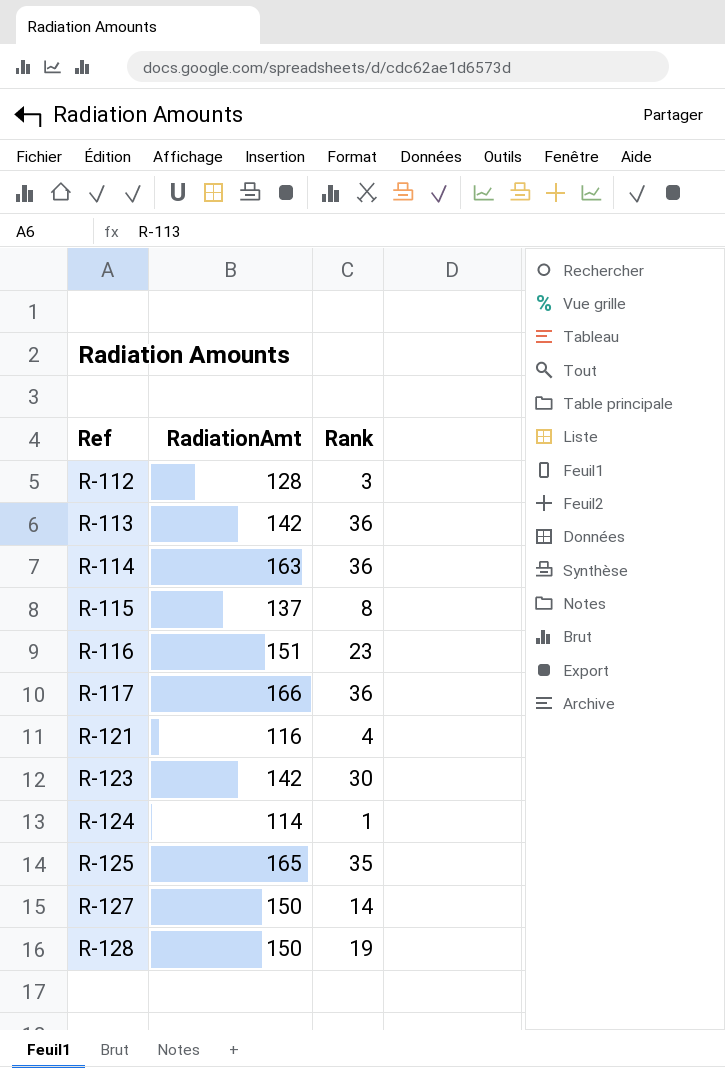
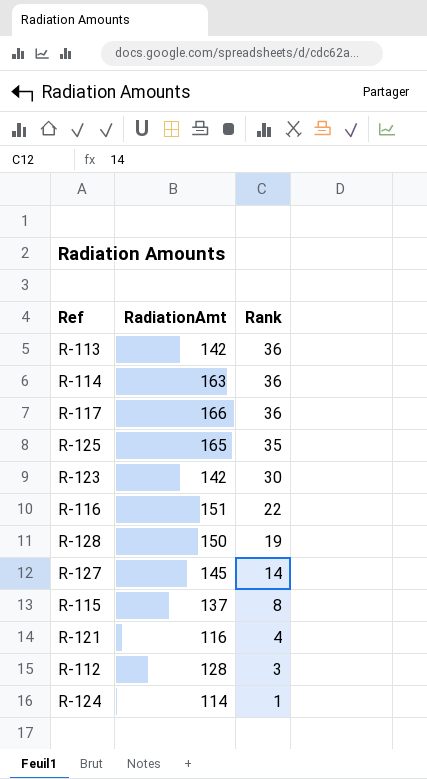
row order: Ref ascending -> Rank descending
R-116 | Rank: 23 -> 22
R-127 | RadiationAmt: 150 -> 145

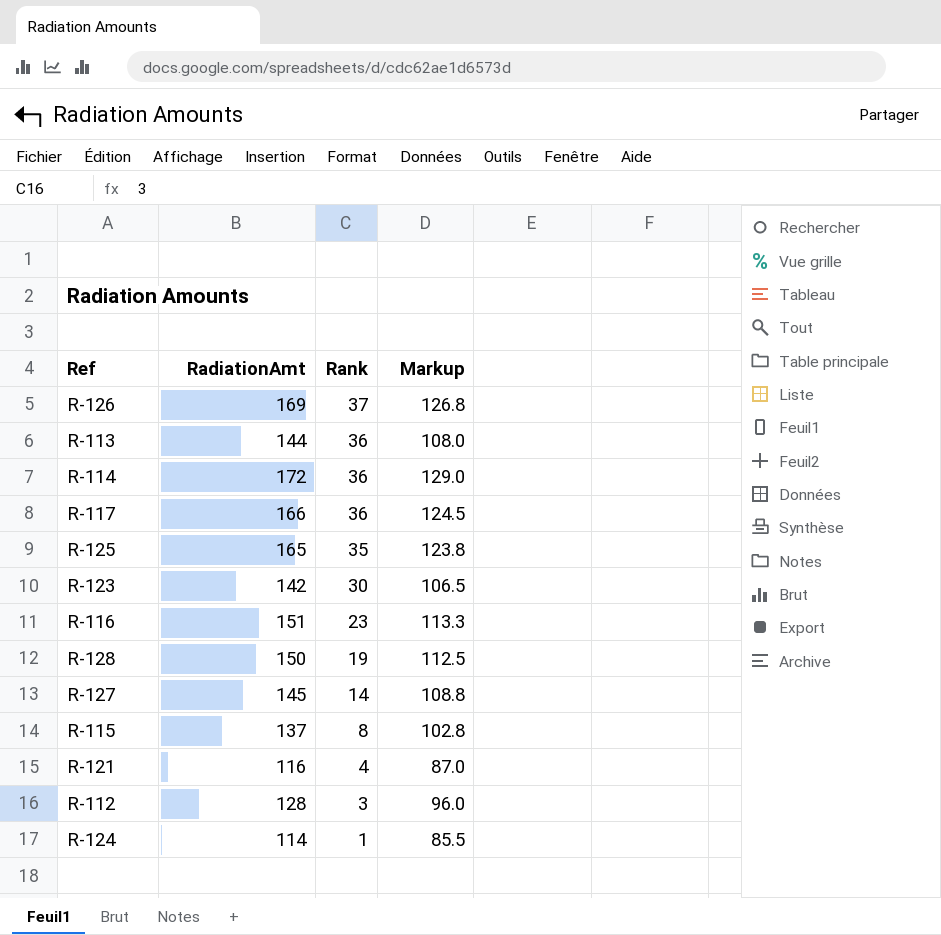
column Markup | formula: none -> [RadiationAmt] * 0.75
row R-126: none -> 169 | 37 | 126.8
R-113 | RadiationAmt: 142 -> 144
R-114 | RadiationAmt: 163 -> 172
R-116 | Rank: 22 -> 23

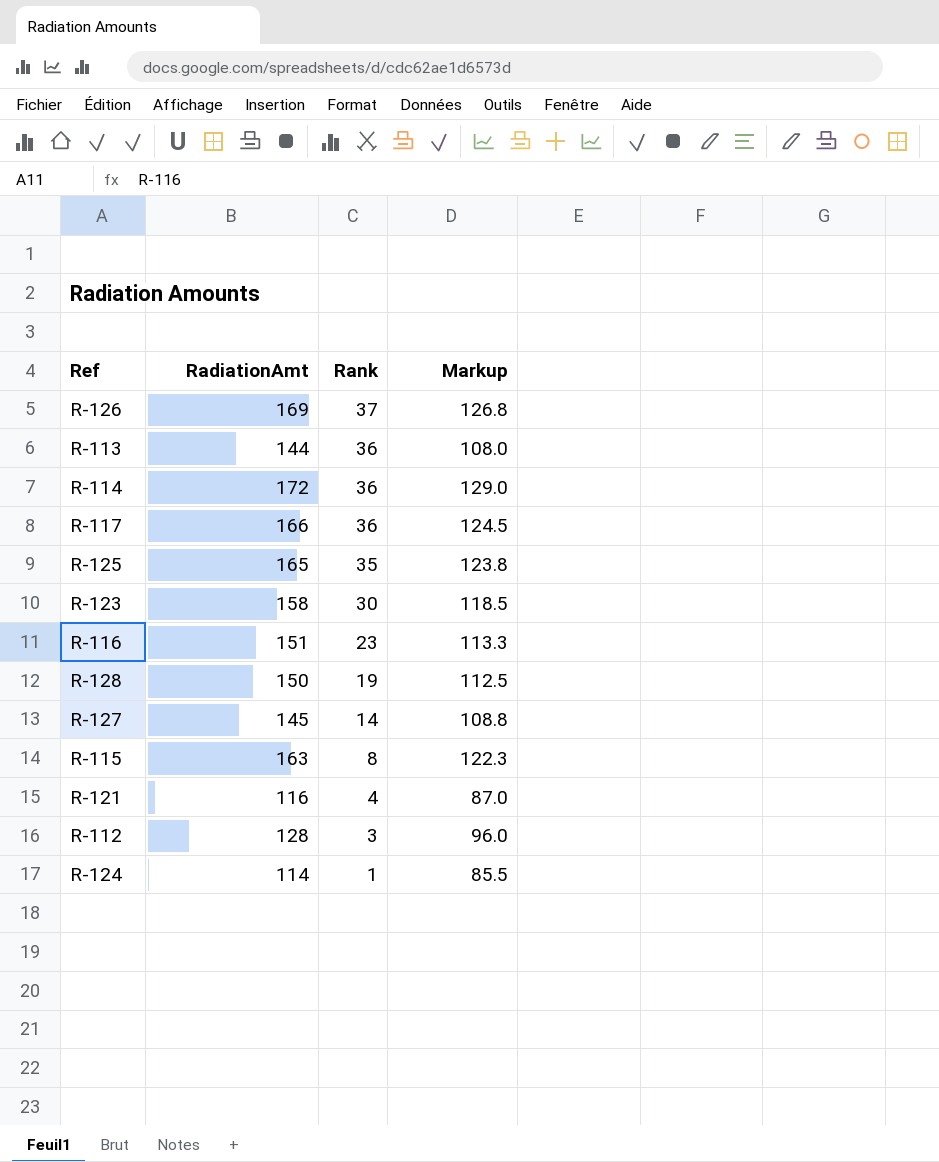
R-123 | RadiationAmt: 142 -> 158
R-123 | Markup: 106.5 -> 118.5
R-115 | RadiationAmt: 137 -> 163
R-115 | Markup: 102.8 -> 122.3

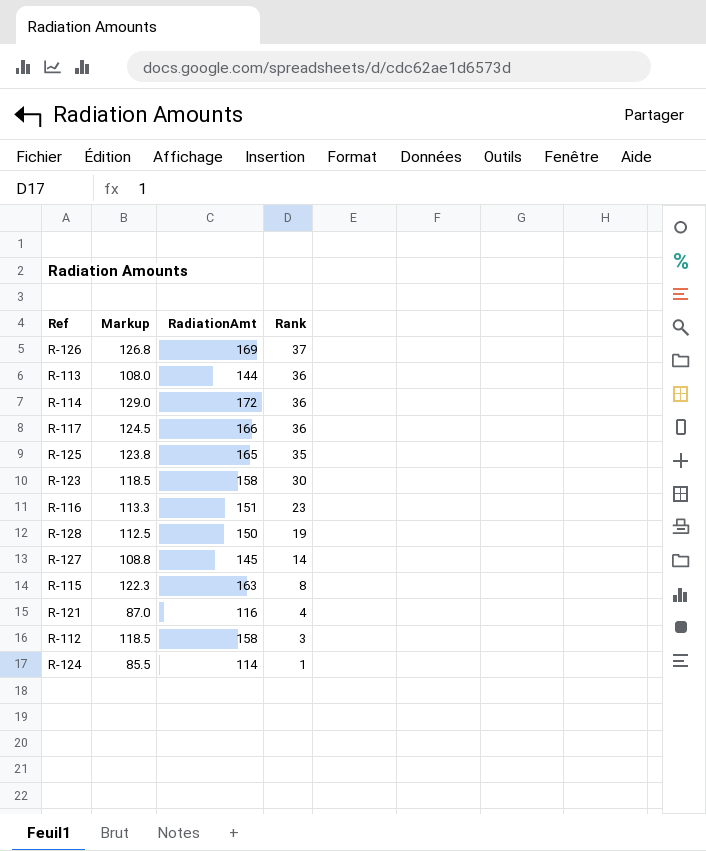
column Markup | position: 4 -> 2
R-112 | Markup: 96.0 -> 118.5
R-112 | RadiationAmt: 128 -> 158

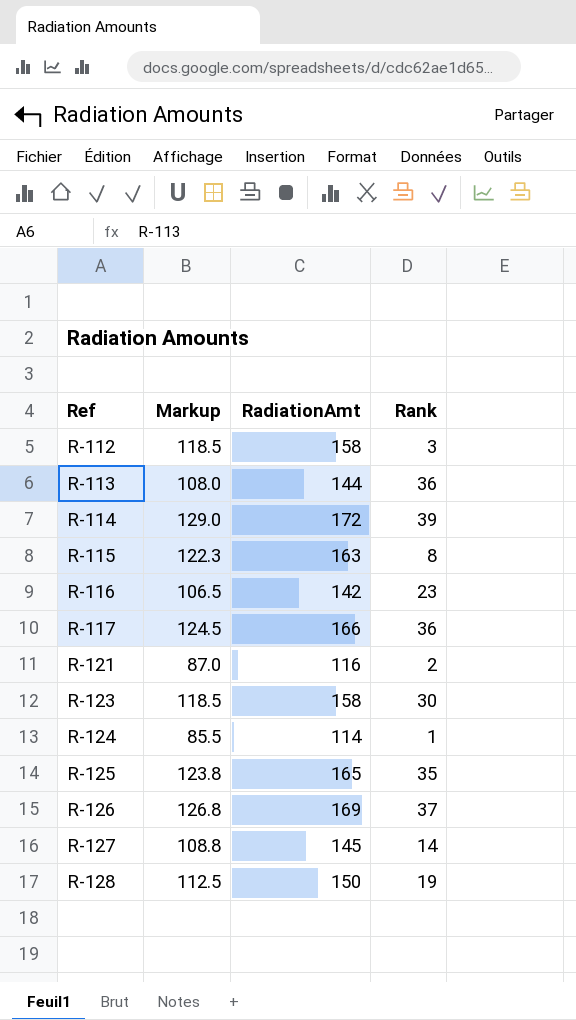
row order: Rank descending -> Ref ascending
R-114 | Rank: 36 -> 39
R-116 | Markup: 113.3 -> 106.5
R-116 | RadiationAmt: 151 -> 142
R-121 | Rank: 4 -> 2

